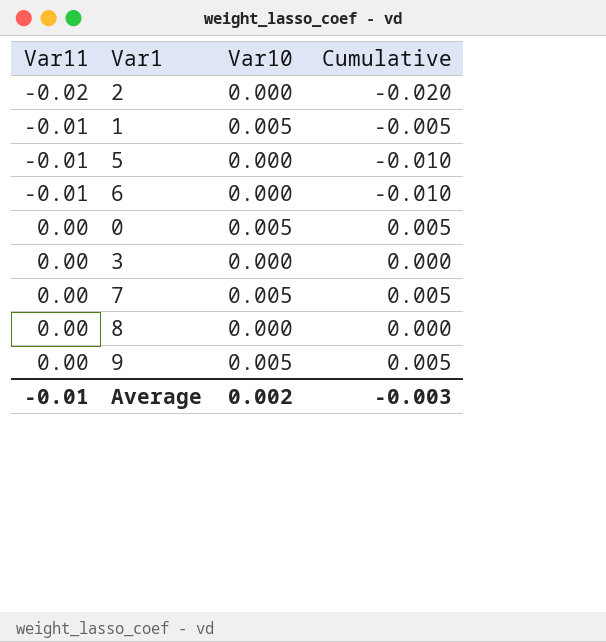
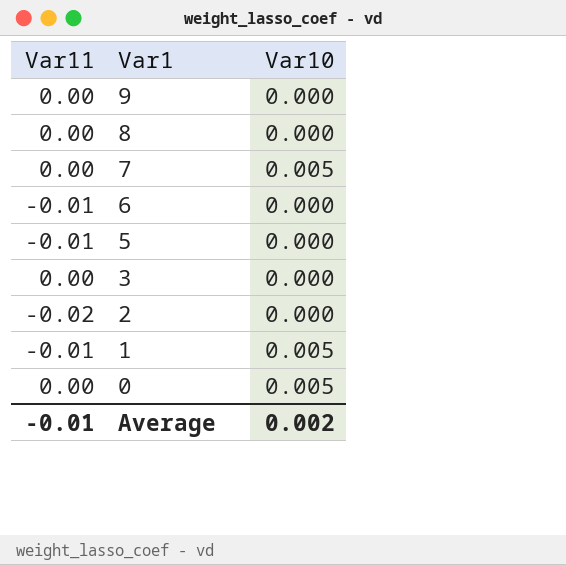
row order: Var11 ascending -> Var1 descending
column Cumulative | formula: [Var11] + [Var10] -> none
9 | Var10: 0.005 -> 0.000

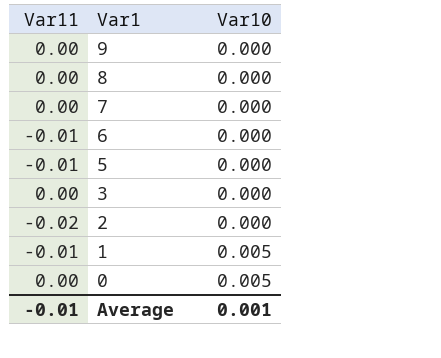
7 | Var10: 0.005 -> 0.000
Average | Var10: 0.002 -> 0.001

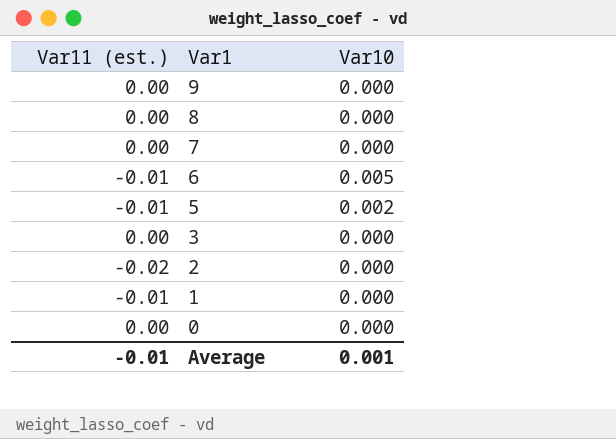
column name: Var11 -> Var11 (est.)
6 | Var10: 0.000 -> 0.005
5 | Var10: 0.000 -> 0.002
1 | Var10: 0.005 -> 0.000
0 | Var10: 0.005 -> 0.000

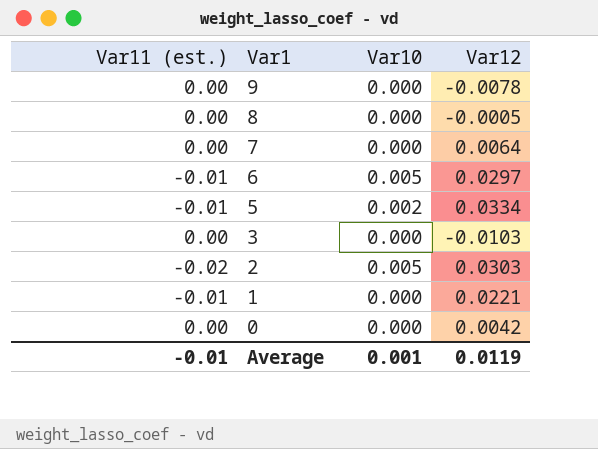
column Var12 | position: none -> 4
2 | Var10: 0.000 -> 0.005

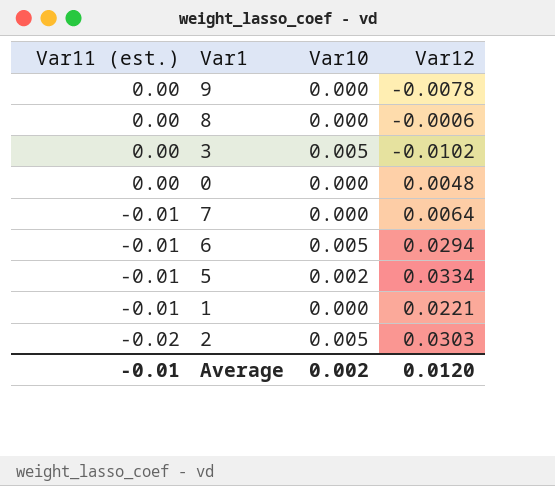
row order: Var1 descending -> Var11 (est.) descending
8 | Var12: -0.0005 -> -0.0006
3 | Var10: 0.000 -> 0.005
3 | Var12: -0.0103 -> -0.0102
0 | Var12: 0.0042 -> 0.0048
7 | Var11 (est.): 0.00 -> -0.01
6 | Var12: 0.0297 -> 0.0294
Average | Var10: 0.001 -> 0.002
Average | Var12: 0.0119 -> 0.0120

